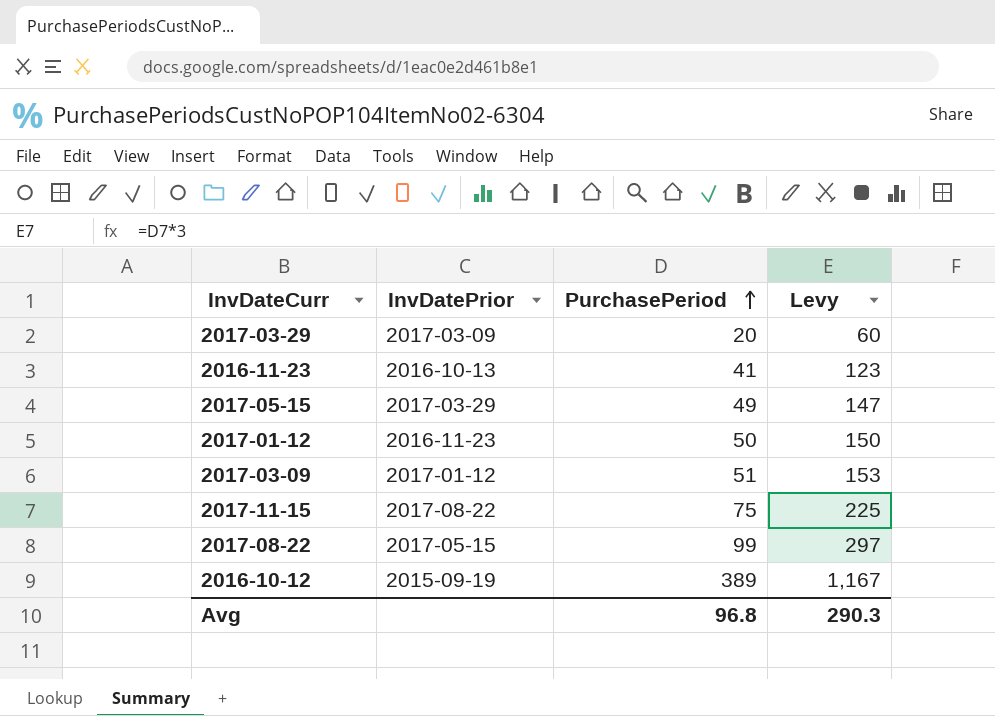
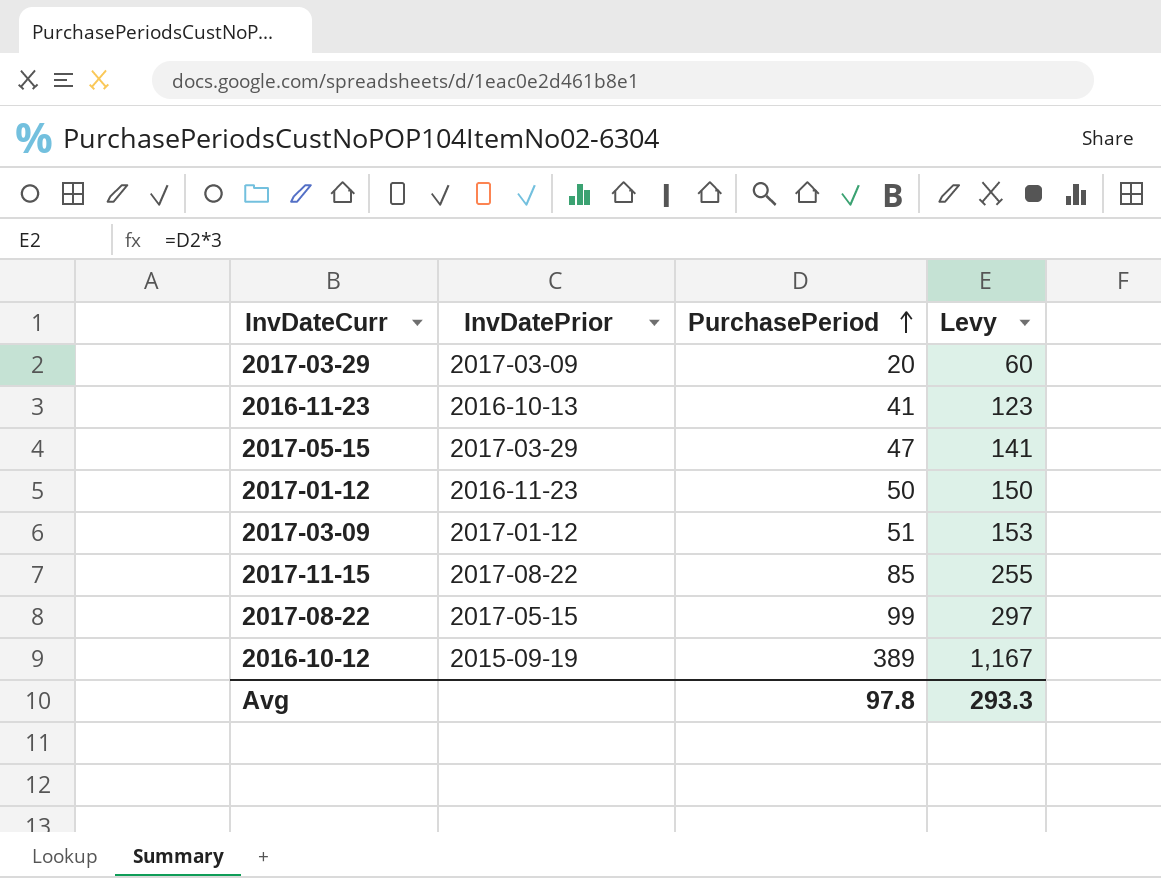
2017-05-15 | PurchasePeriod: 49 -> 47
2017-05-15 | Levy: 147 -> 141
2017-11-15 | PurchasePeriod: 75 -> 85
2017-11-15 | Levy: 225 -> 255
Avg | PurchasePeriod: 96.8 -> 97.8
Avg | Levy: 290.3 -> 293.3

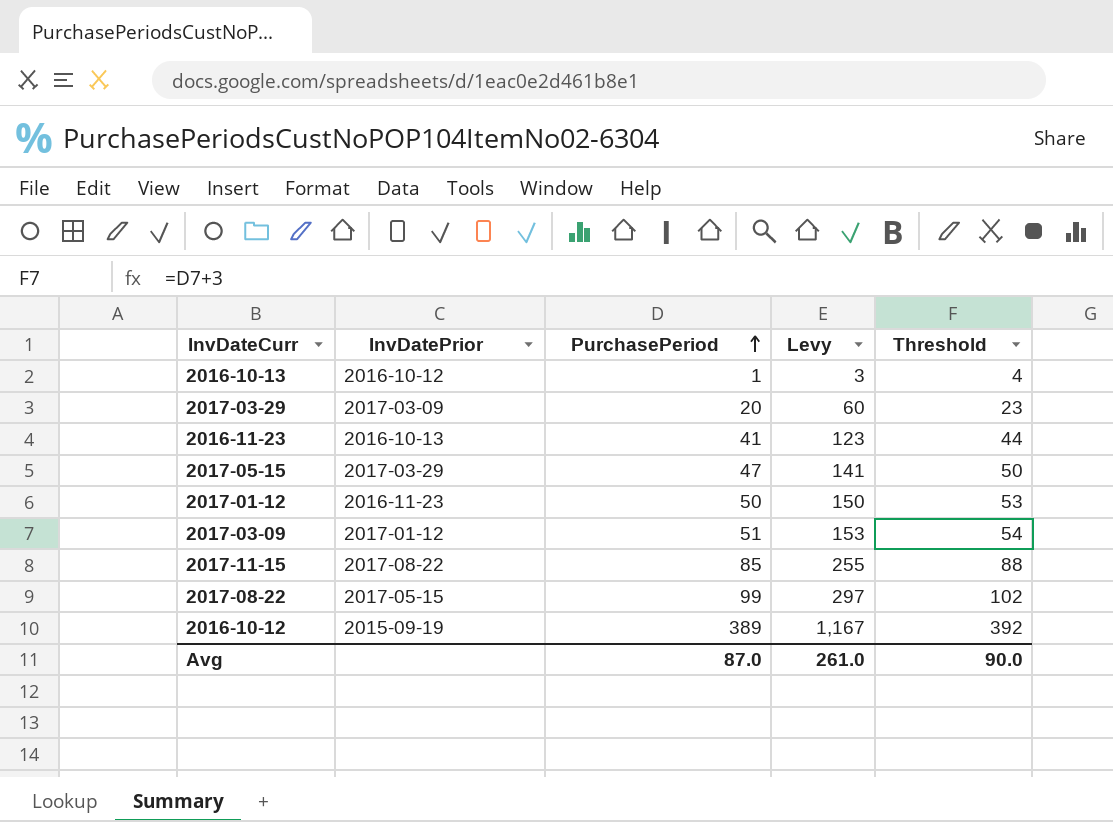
column Threshold | formula: none -> [PurchasePeriod] + 3
row 2016-10-13: none -> 2016-10-12 | 1 | 3 | 4
Avg | PurchasePeriod: 97.8 -> 87.0
Avg | Levy: 293.3 -> 261.0

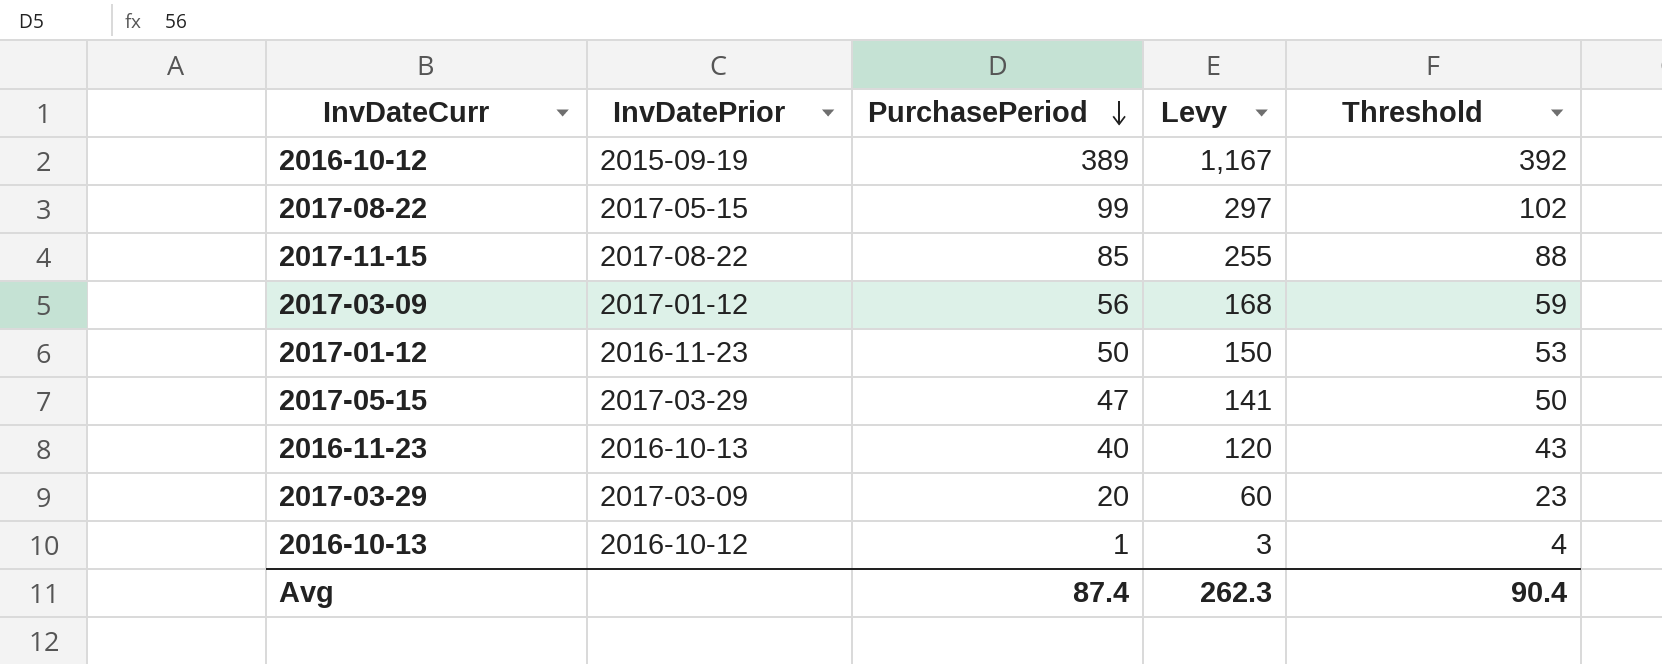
row order: PurchasePeriod ascending -> PurchasePeriod descending
2017-03-09 | PurchasePeriod: 51 -> 56
2017-03-09 | Levy: 153 -> 168
2017-03-09 | Threshold: 54 -> 59
2016-11-23 | PurchasePeriod: 41 -> 40
2016-11-23 | Levy: 123 -> 120
2016-11-23 | Threshold: 44 -> 43
Avg | PurchasePeriod: 87.0 -> 87.4
Avg | Levy: 261.0 -> 262.3
Avg | Threshold: 90.0 -> 90.4

